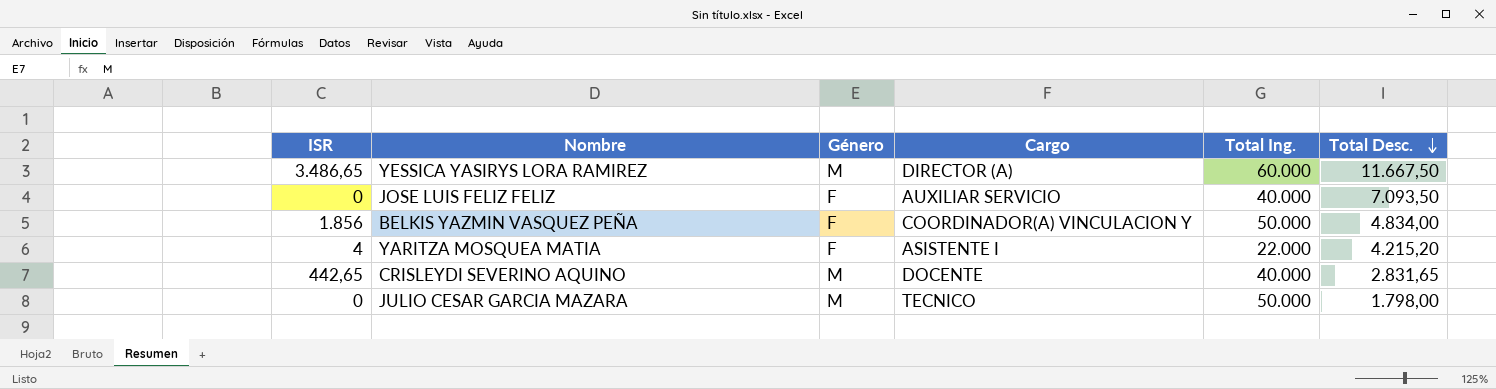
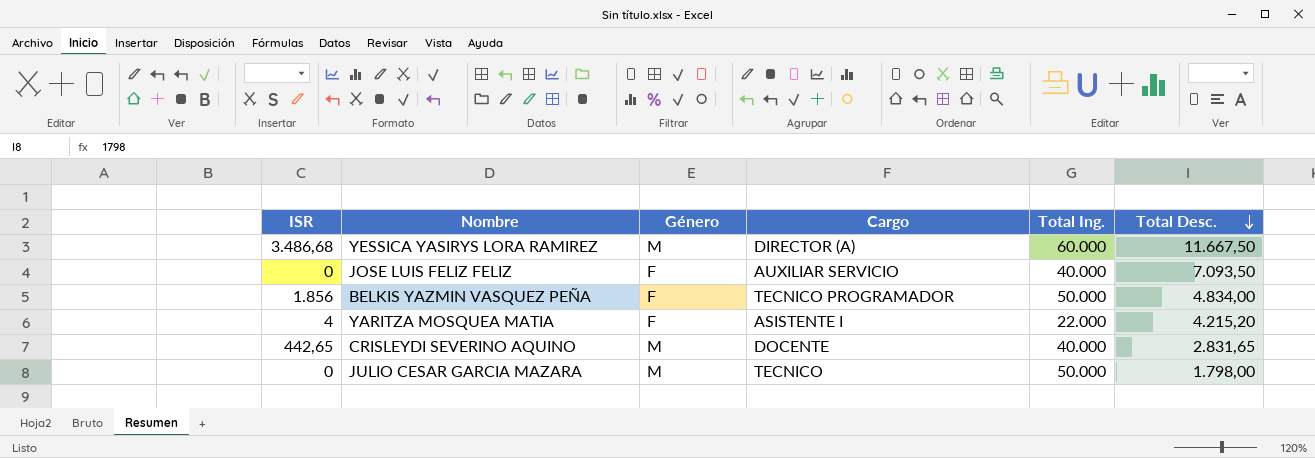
YESSICA YASIRYS LORA RAMIREZ | ISR: 3.486,65 -> 3.486,68
BELKIS YAZMIN VASQUEZ PEÑA | Cargo: COORDINADOR(A) VINCULACION Y -> TECNICO PROGRAMADOR

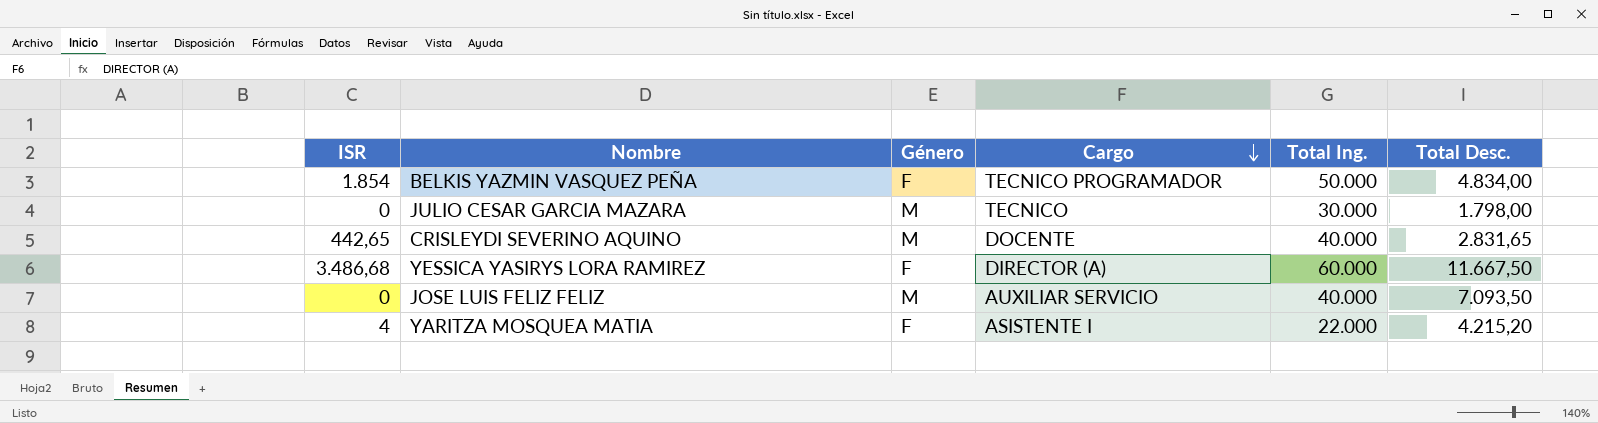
row order: Total Desc. descending -> Cargo descending
BELKIS YAZMIN VASQUEZ PEÑA | ISR: 1.856 -> 1.854
JULIO CESAR GARCIA MAZARA | Total Ing.: 50.000 -> 30.000
YESSICA YASIRYS LORA RAMIREZ | Género: M -> F
JOSE LUIS FELIZ FELIZ | Género: F -> M

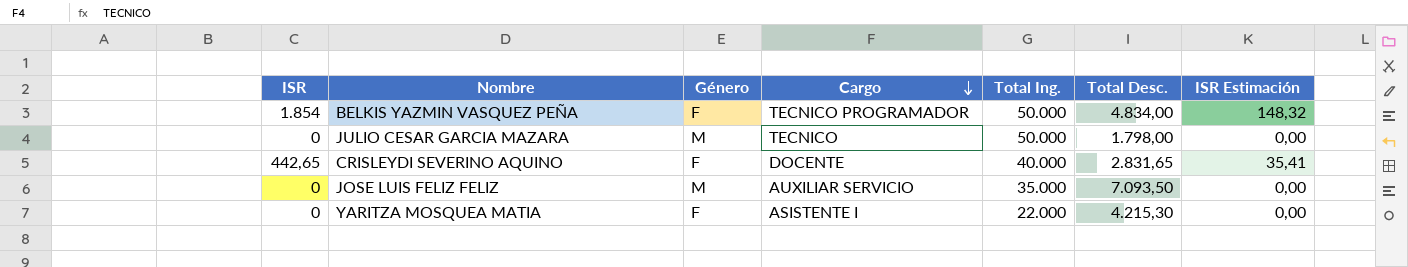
column ISR Estimación | formula: none -> [ISR] * 0,08
row YESSICA YASIRYS LORA RAMIREZ: 3.486,68 | F | DIRECTOR (A) | 60.000 | 11.667,50 -> none
JULIO CESAR GARCIA MAZARA | Total Ing.: 30.000 -> 50.000
CRISLEYDI SEVERINO AQUINO | Género: M -> F
JOSE LUIS FELIZ FELIZ | Total Ing.: 40.000 -> 35.000
YARITZA MOSQUEA MATIA | ISR: 4 -> 0
YARITZA MOSQUEA MATIA | Total Desc.: 4.215,20 -> 4.215,30

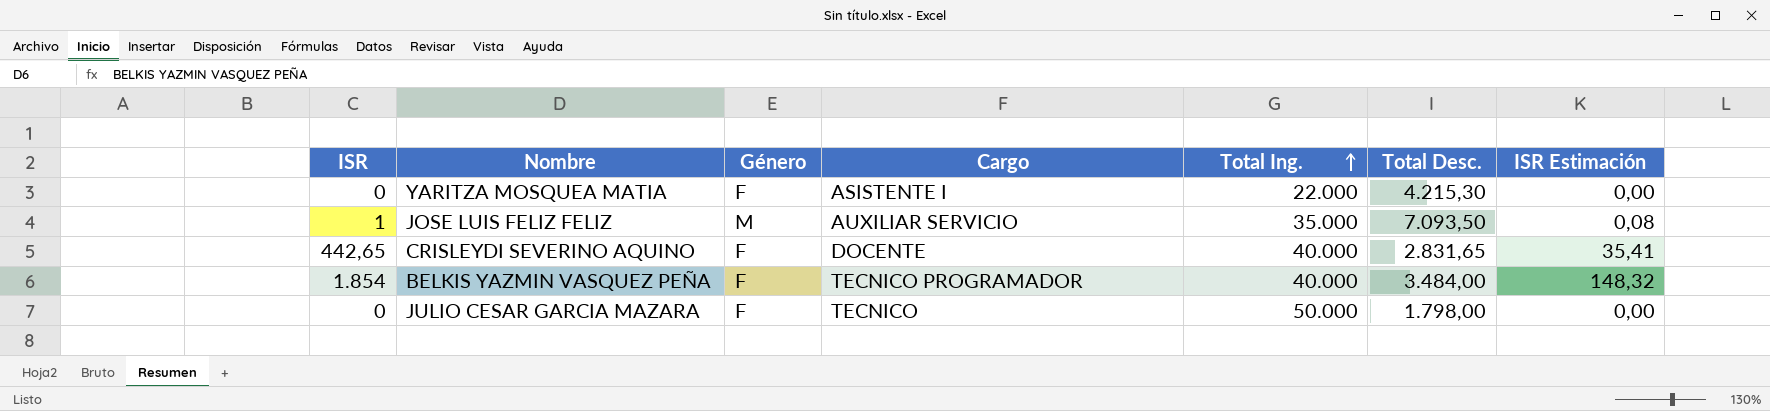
row order: Cargo descending -> Total Ing. ascending
JOSE LUIS FELIZ FELIZ | ISR: 0 -> 1
JOSE LUIS FELIZ FELIZ | ISR Estimación: 0,00 -> 0,08
BELKIS YAZMIN VASQUEZ PEÑA | Total Ing.: 50.000 -> 40.000
BELKIS YAZMIN VASQUEZ PEÑA | Total Desc.: 4.834,00 -> 3.484,00
JULIO CESAR GARCIA MAZARA | Género: M -> F

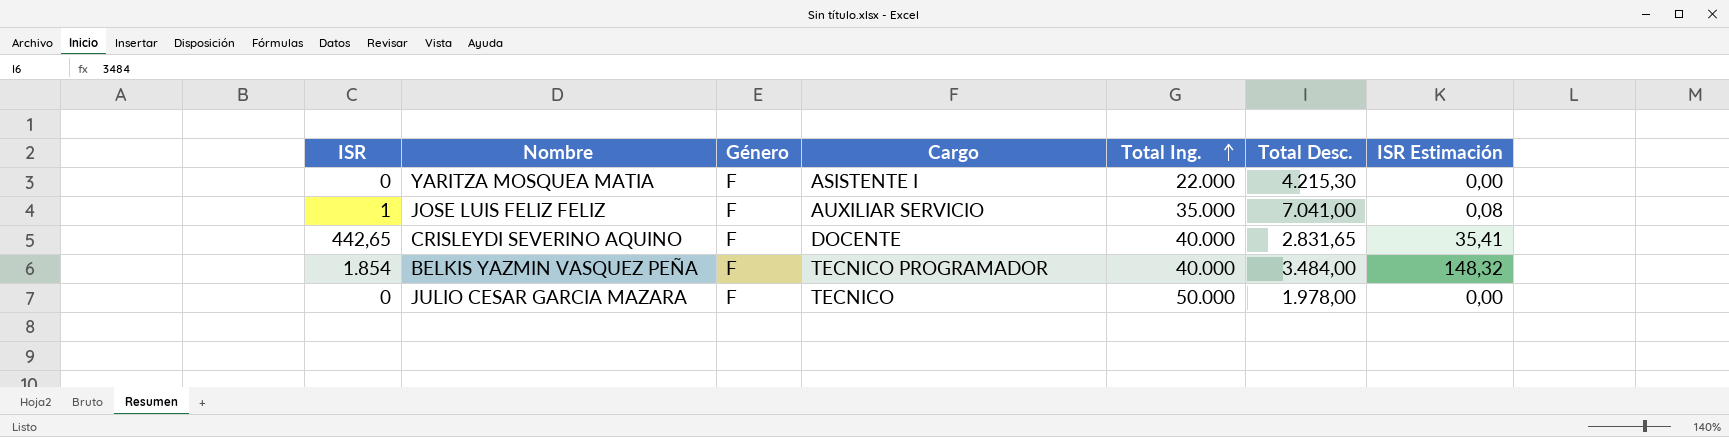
JOSE LUIS FELIZ FELIZ | Género: M -> F
JOSE LUIS FELIZ FELIZ | Total Desc.: 7.093,50 -> 7.041,00
JULIO CESAR GARCIA MAZARA | Total Desc.: 1.798,00 -> 1.978,00

